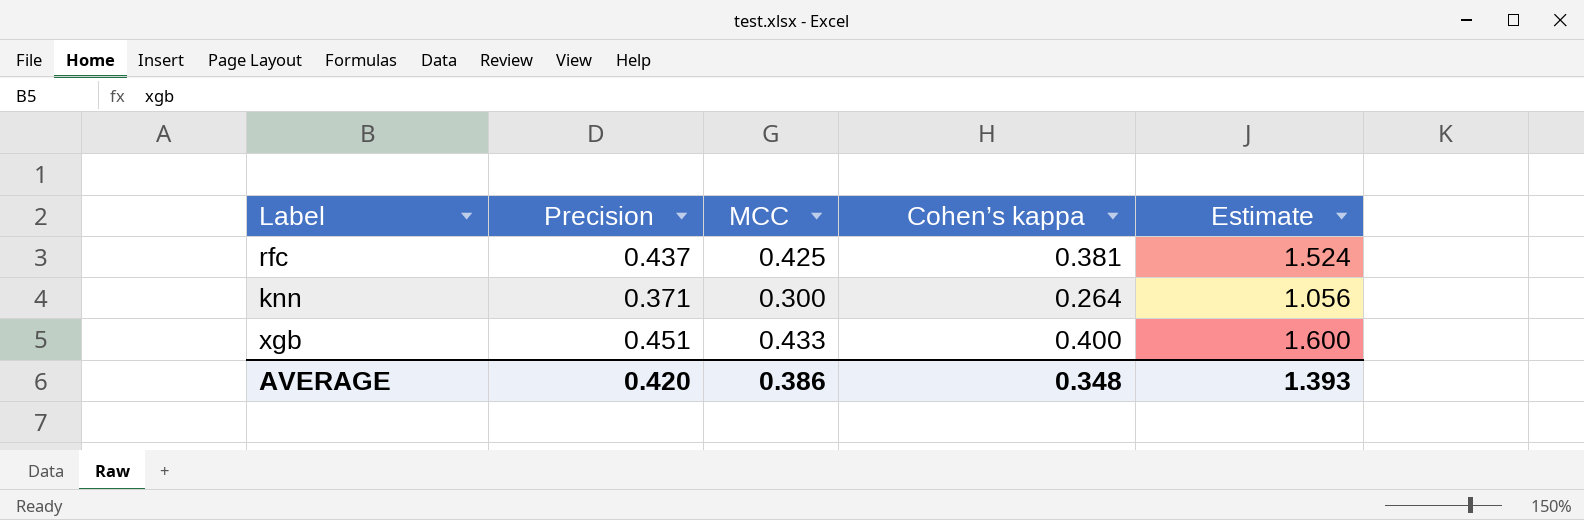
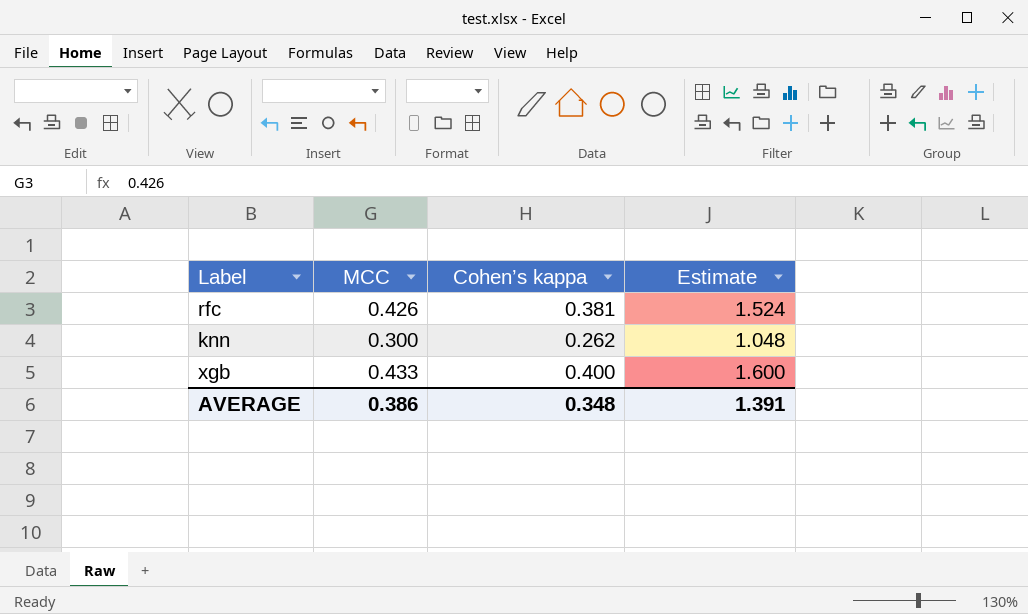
column Precision | position: 2 -> none
rfc | MCC: 0.425 -> 0.426
knn | Cohen’s kappa: 0.264 -> 0.262
knn | Estimate: 1.056 -> 1.048
AVERAGE | Estimate: 1.393 -> 1.391

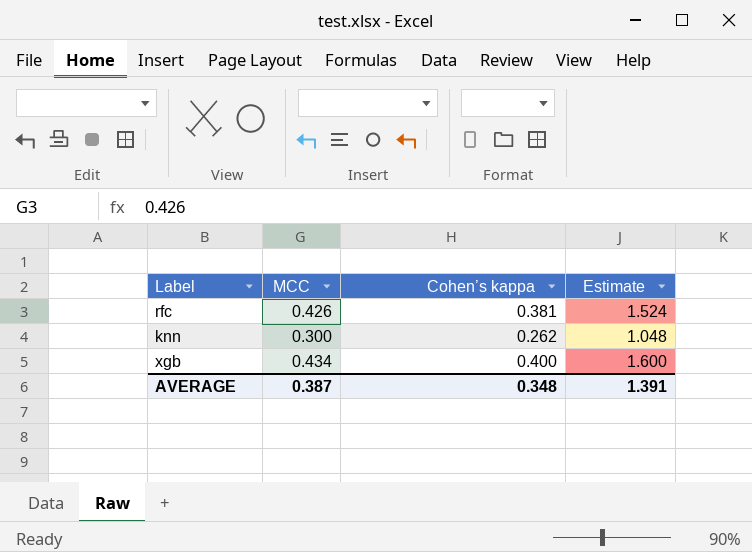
xgb | MCC: 0.433 -> 0.434
AVERAGE | MCC: 0.386 -> 0.387

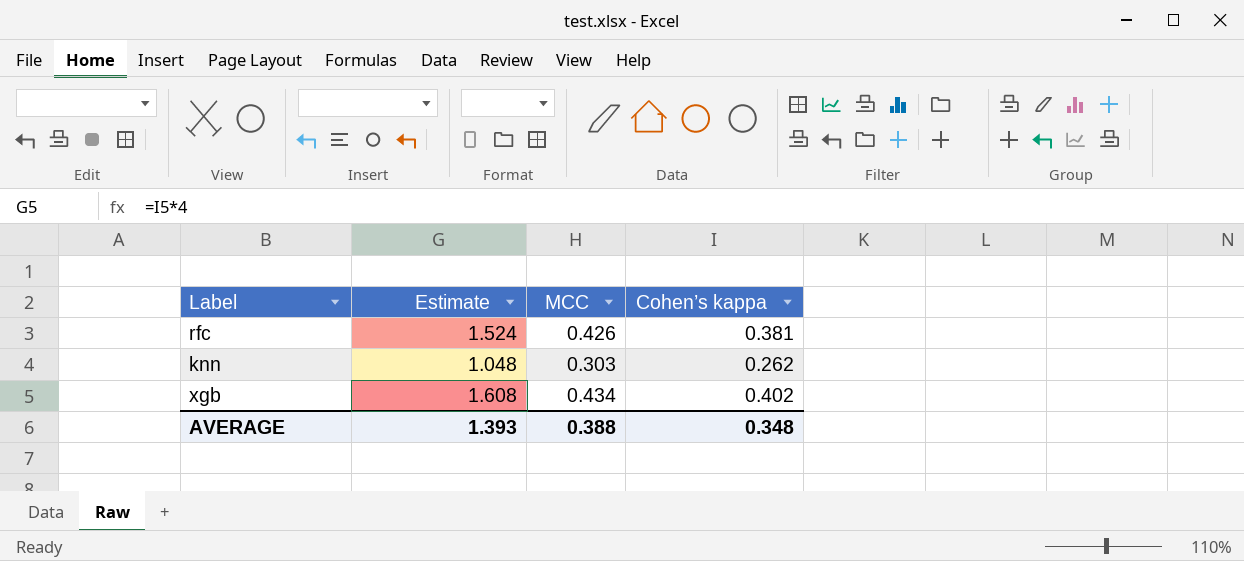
column Estimate | position: 4 -> 2
knn | MCC: 0.300 -> 0.303
xgb | Estimate: 1.600 -> 1.608
xgb | Cohen’s kappa: 0.400 -> 0.402
AVERAGE | Estimate: 1.391 -> 1.393
AVERAGE | MCC: 0.387 -> 0.388

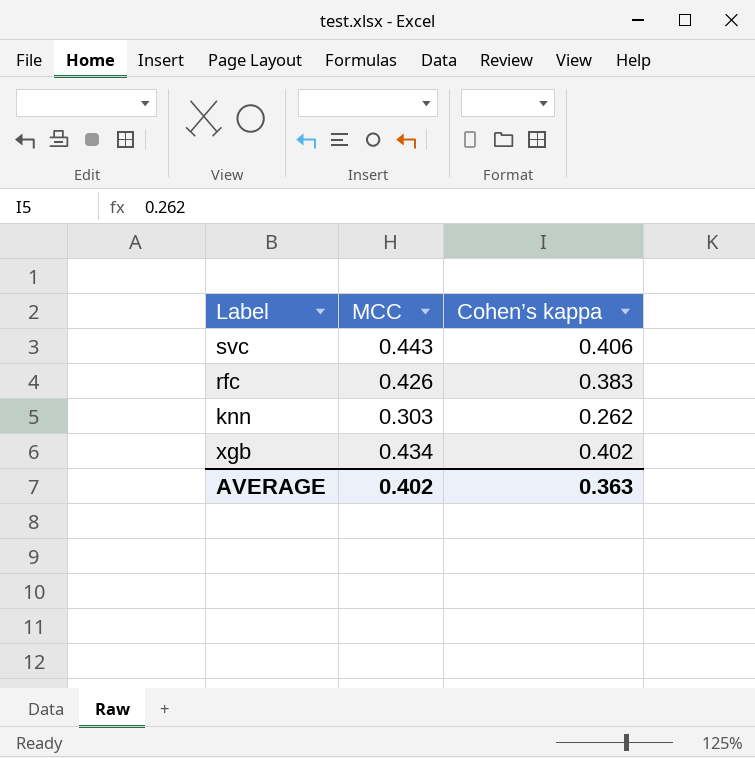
column Estimate | formula: [Cohen’s kappa] * 4 -> none
row svc: none -> 0.443 | 0.406
rfc | Cohen’s kappa: 0.381 -> 0.383
AVERAGE | MCC: 0.388 -> 0.402
AVERAGE | Cohen’s kappa: 0.348 -> 0.363

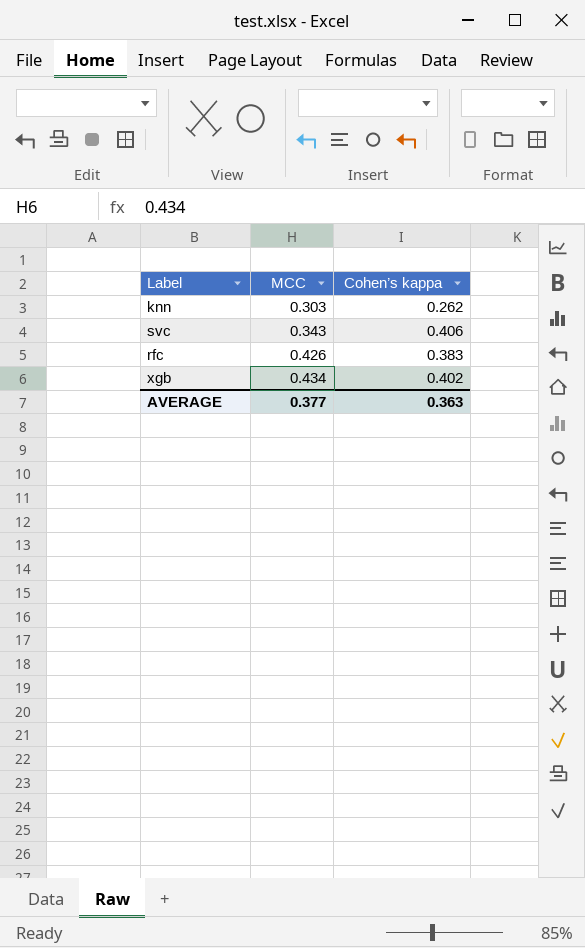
row order: none -> MCC ascending
svc | MCC: 0.443 -> 0.343
AVERAGE | MCC: 0.402 -> 0.377

